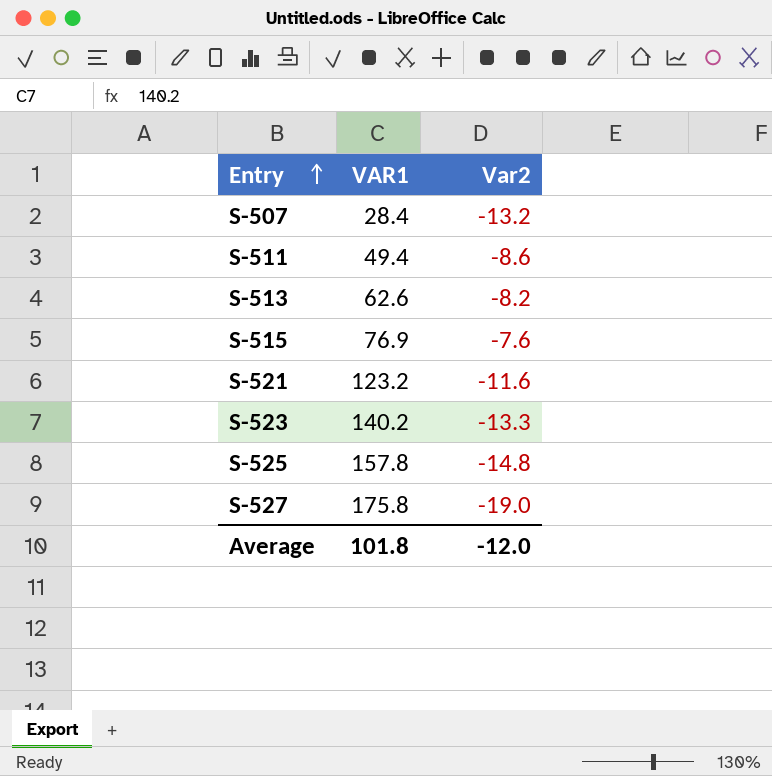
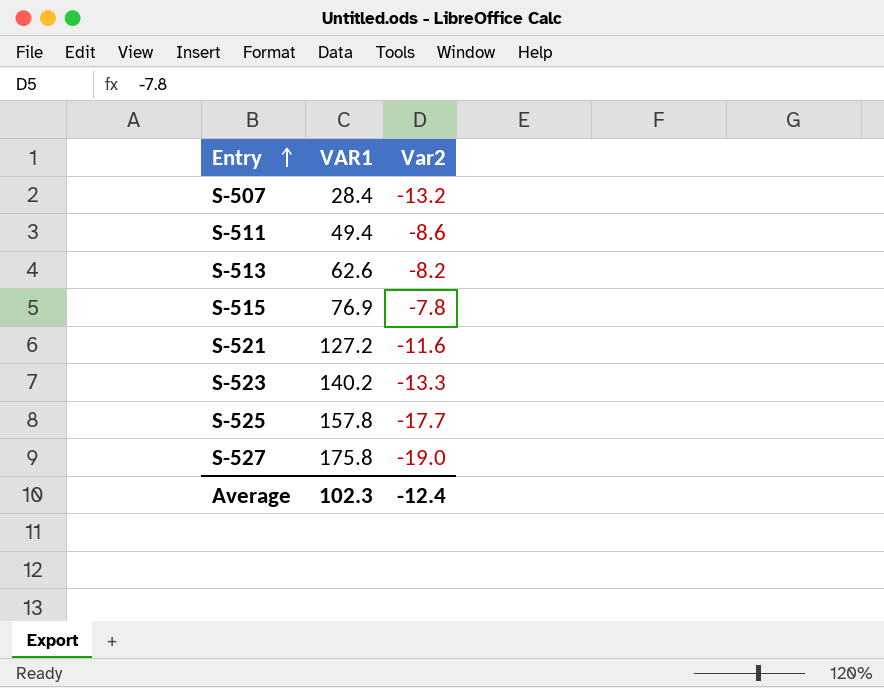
S-515 | Var2: -7.6 -> -7.8
S-521 | VAR1: 123.2 -> 127.2
S-525 | Var2: -14.8 -> -17.7
Average | VAR1: 101.8 -> 102.3
Average | Var2: -12.0 -> -12.4

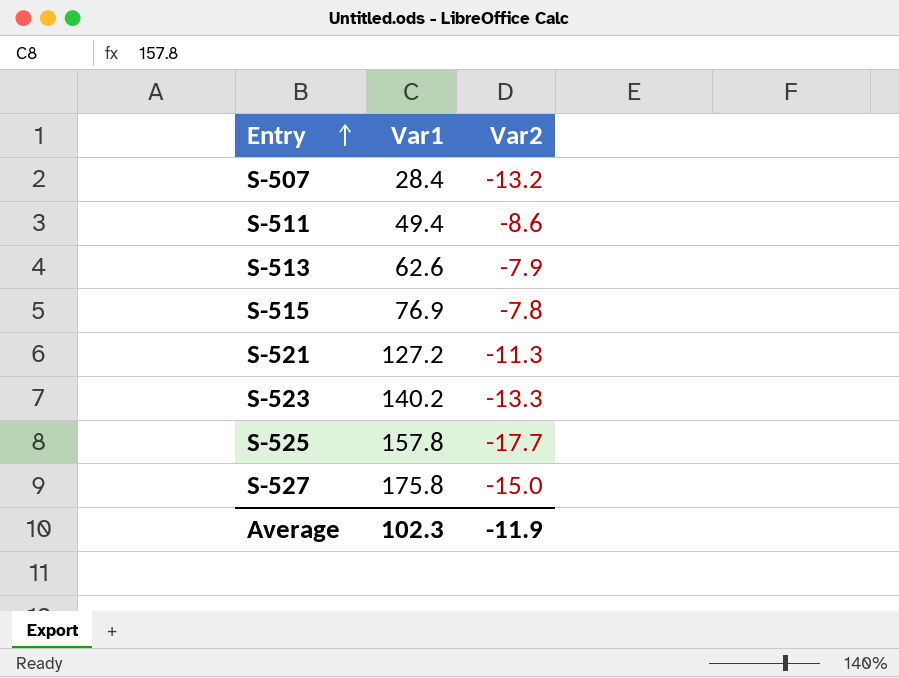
column name: VAR1 -> Var1
S-513 | Var2: -8.2 -> -7.9
S-521 | Var2: -11.6 -> -11.3
S-527 | Var2: -19.0 -> -15.0
Average | Var2: -12.4 -> -11.9

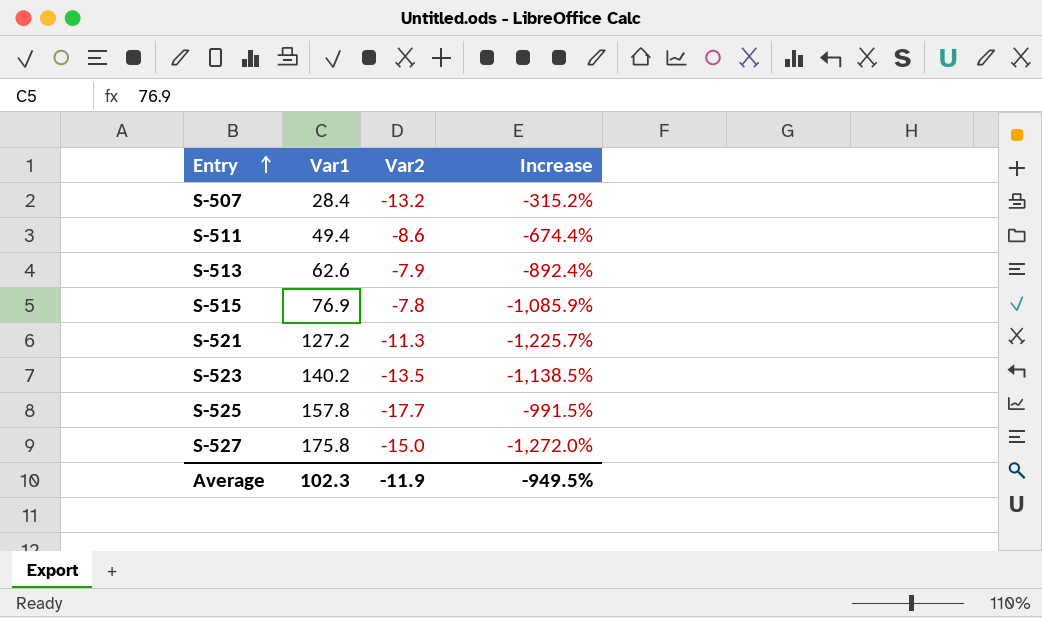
column Increase | formula: none -> ([Var1] - [Var2]) / [Var2]
S-523 | Var2: -13.3 -> -13.5

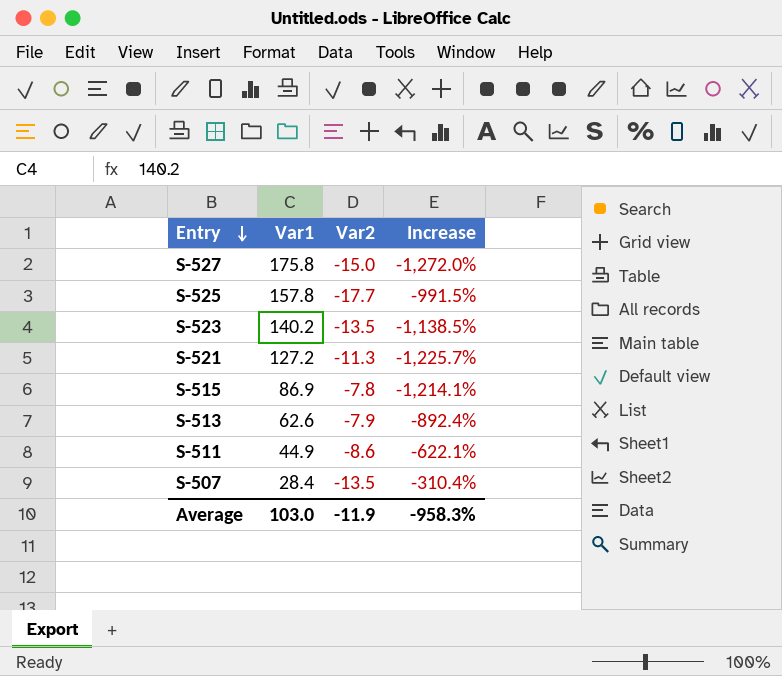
row order: Entry ascending -> Entry descending
S-515 | Var1: 76.9 -> 86.9
S-515 | Increase: -1,085.9% -> -1,214.1%
S-511 | Var1: 49.4 -> 44.9
S-511 | Increase: -674.4% -> -622.1%
S-507 | Var2: -13.2 -> -13.5
S-507 | Increase: -315.2% -> -310.4%
Average | Var1: 102.3 -> 103.0
Average | Increase: -949.5% -> -958.3%

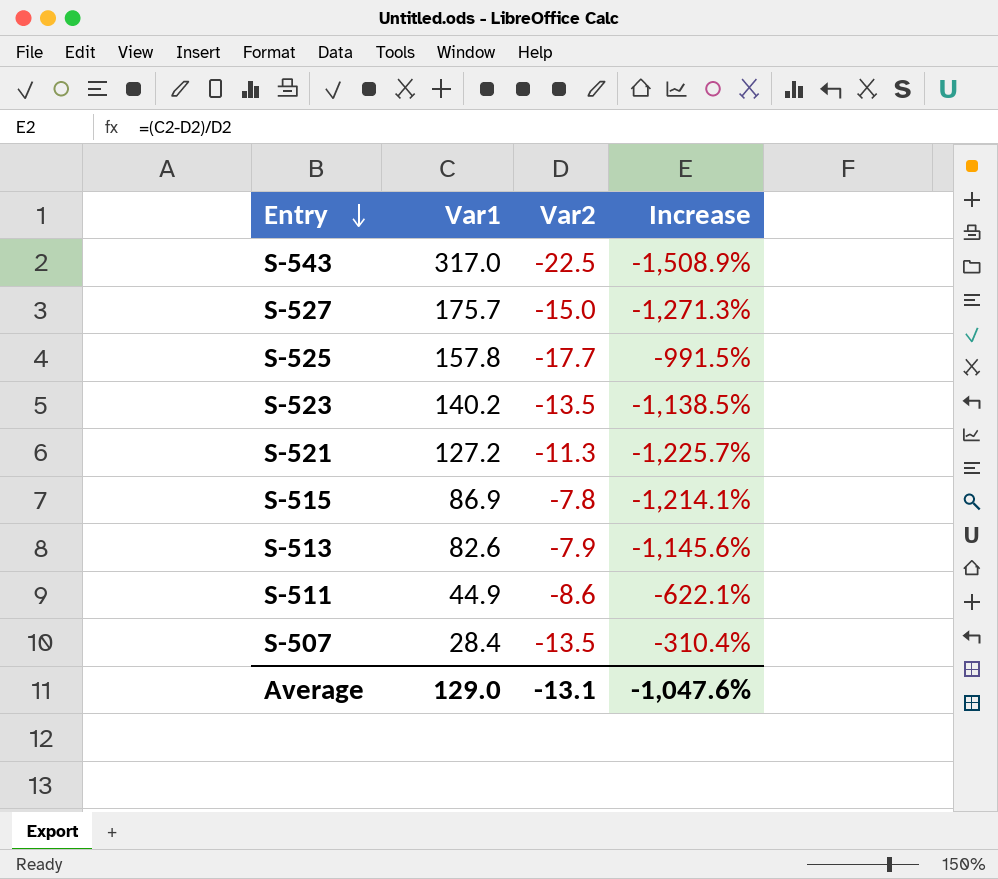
row S-543: none -> 317.0 | -22.5 | -1,508.9%
S-527 | Var1: 175.8 -> 175.7
S-527 | Increase: -1,272.0% -> -1,271.3%
S-513 | Var1: 62.6 -> 82.6
S-513 | Increase: -892.4% -> -1,145.6%
Average | Var1: 103.0 -> 129.0
Average | Var2: -11.9 -> -13.1
Average | Increase: -958.3% -> -1,047.6%

